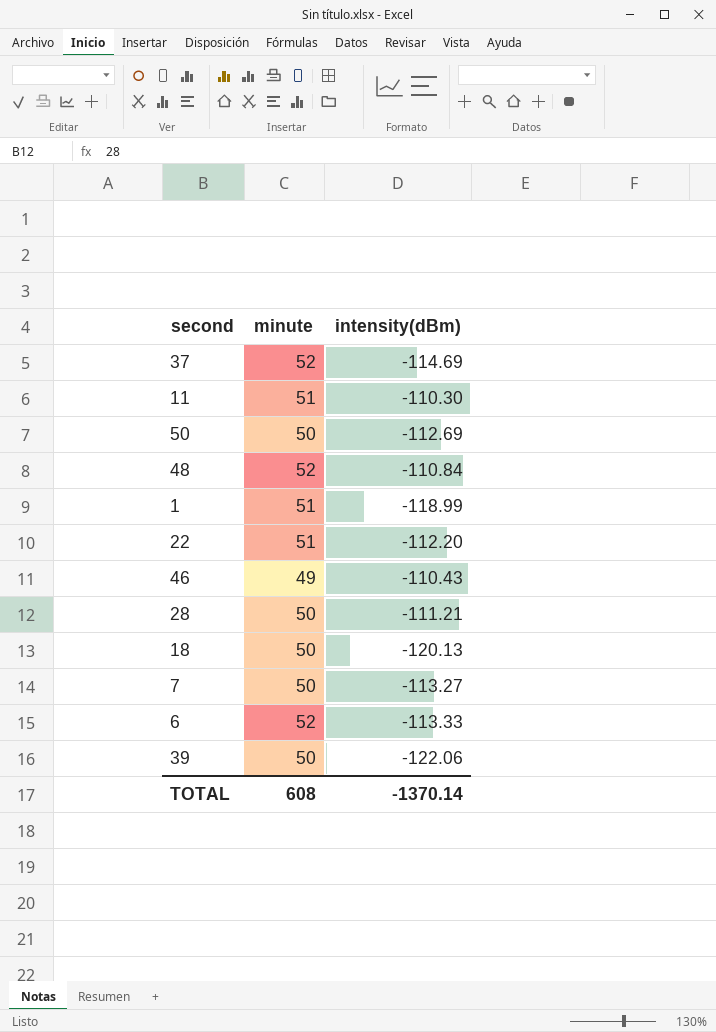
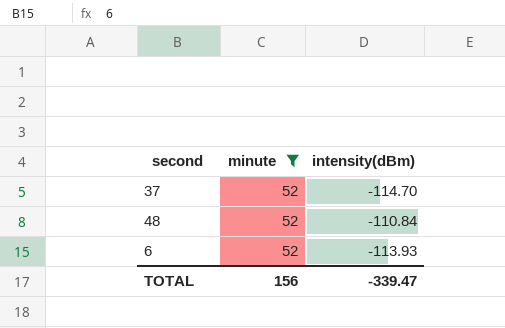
filter: none -> minute = 52
37 | intensity(dBm): -114.69 -> -114.70
6 | intensity(dBm): -113.33 -> -113.93
TOTAL | minute: 608 -> 156
TOTAL | intensity(dBm): -1370.14 -> -339.47

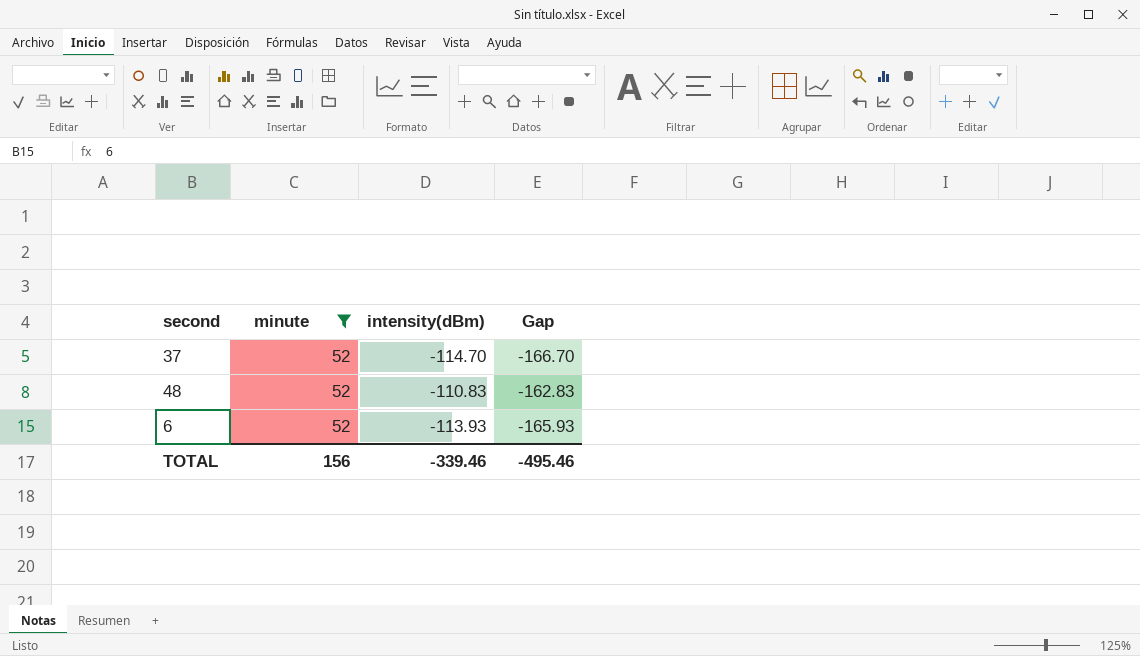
column Gap | formula: none -> [intensity(dBm)] - [minute]
48 | intensity(dBm): -110.84 -> -110.83
TOTAL | intensity(dBm): -339.47 -> -339.46

